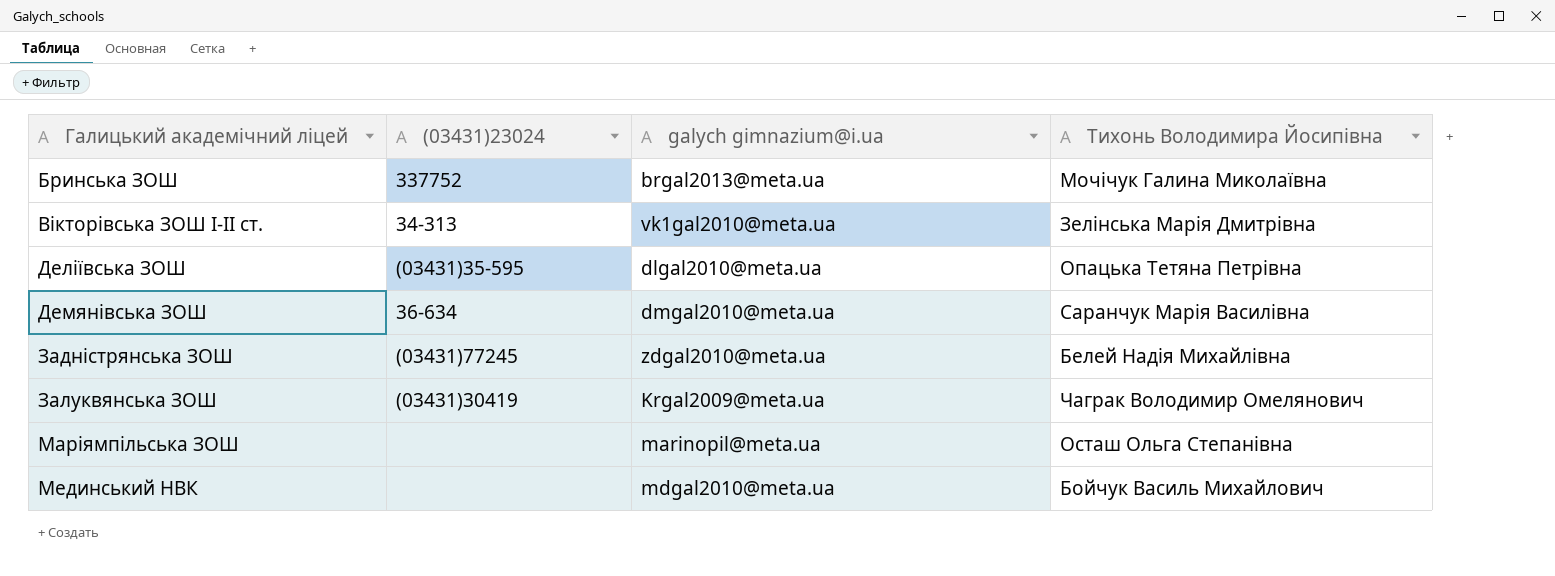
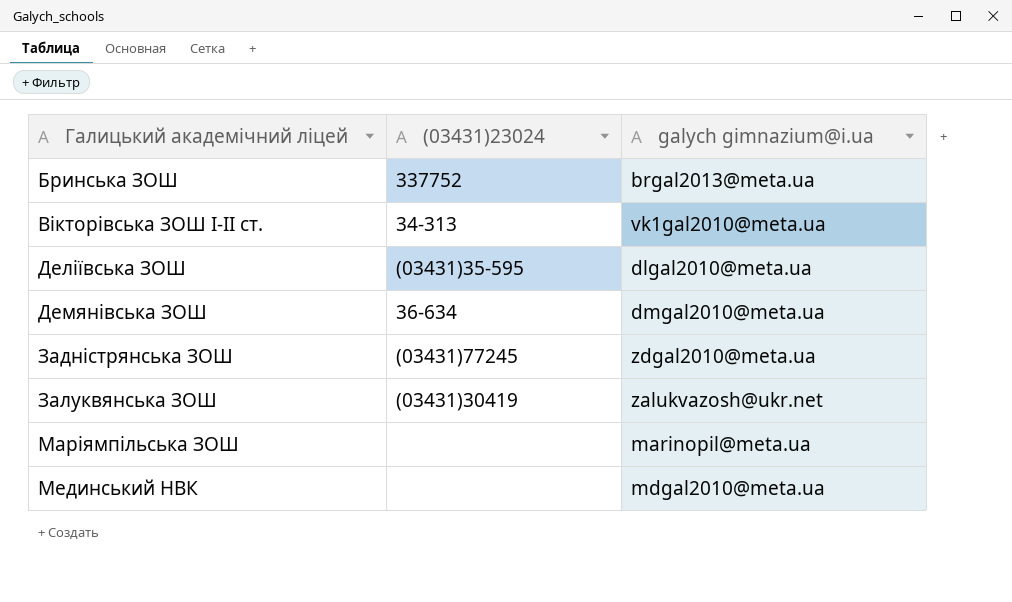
column Тихонь Володимира Йосипівна | position: 4 -> none
Залуквянська ЗОШ | galych gimnazium@i.ua: Krgal2009@meta.ua -> zalukvazosh@ukr.net

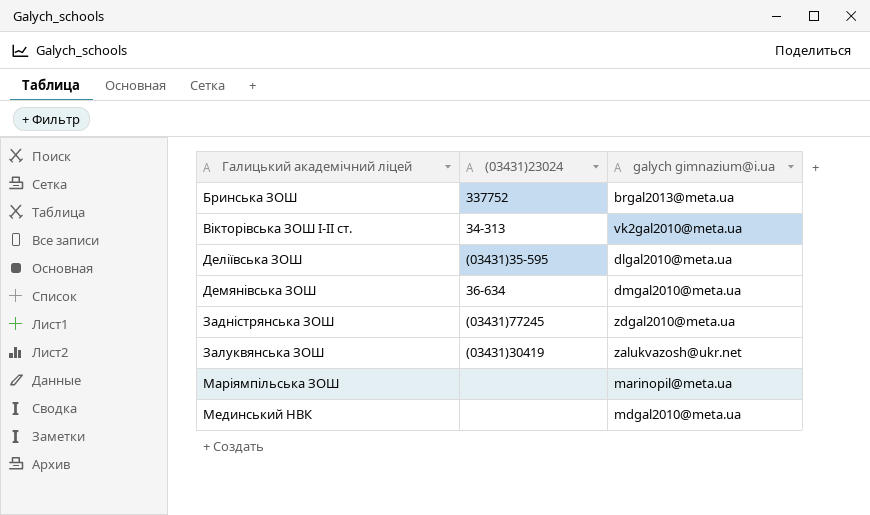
Вікторівська ЗОШ І-ІІ ст. | galych gimnazium@i.ua: vk1gal2010@meta.ua -> vk2gal2010@meta.ua

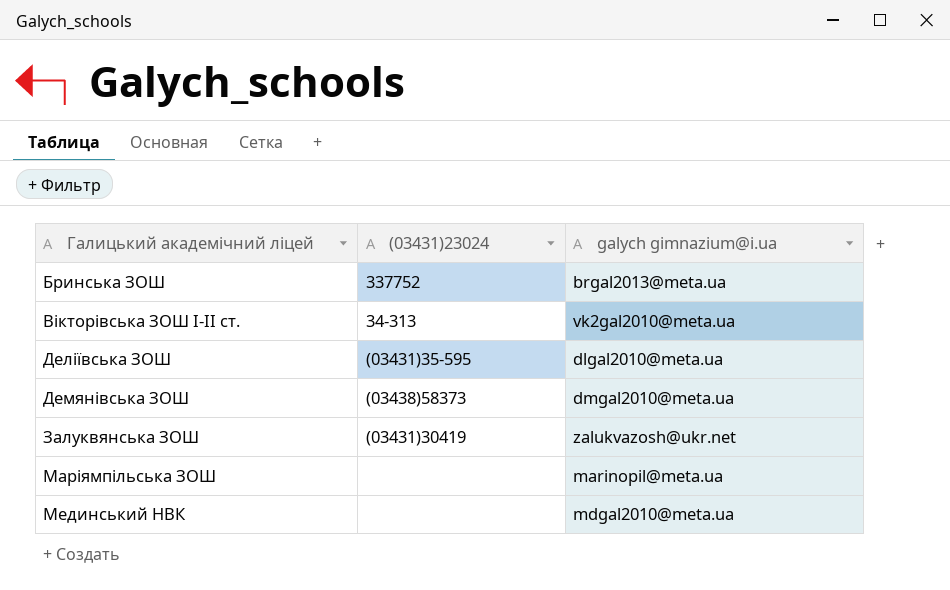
row Задністрянська ЗОШ: (03431)77245 | zdgal2010@meta.ua -> none
Демянівська ЗОШ | (03431)23024: 36-634 -> (03438)58373

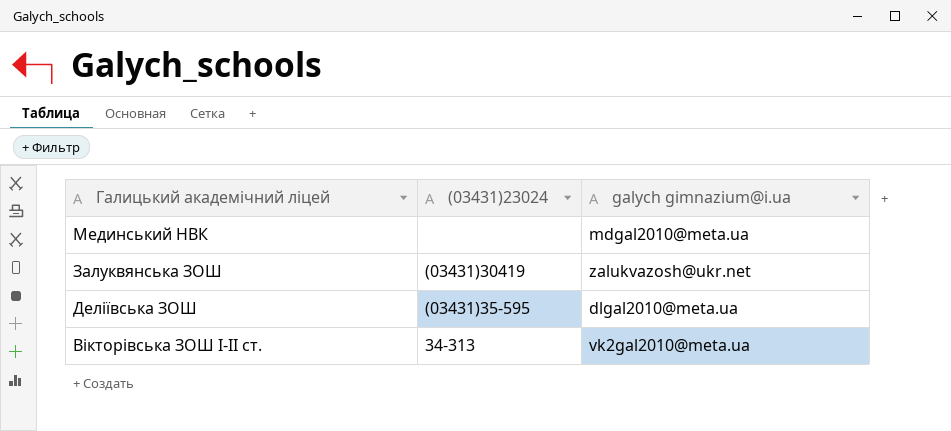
row order: Галицький академічний ліцей ascending -> Галицький академічний ліцей descending
row Бринська ЗОШ: 337752 | brgal2013@meta.ua -> none
row Демянівська ЗОШ: (03438)58373 | dmgal2010@meta.ua -> none
row Маріямпільська ЗОШ: none | marinopil@meta.ua -> none

